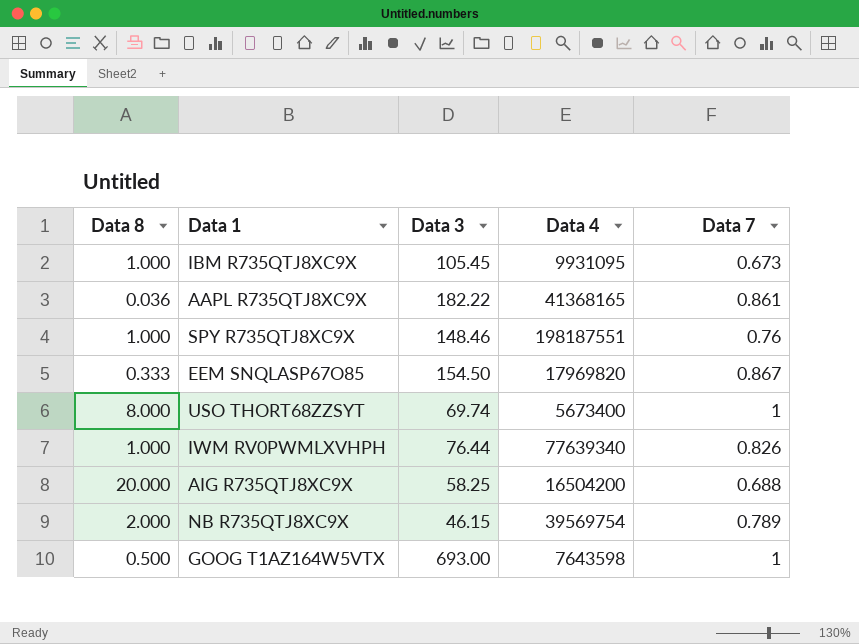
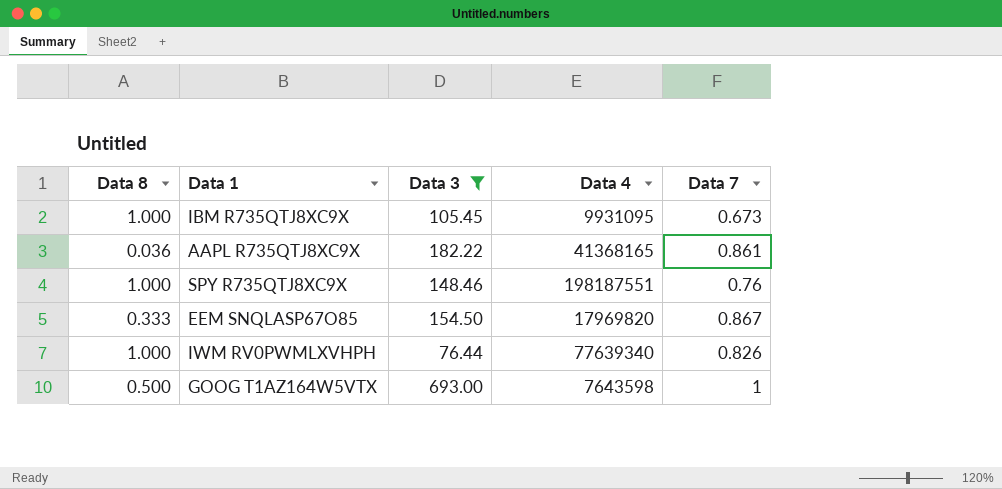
filter: none -> Data 3 >= 76.44

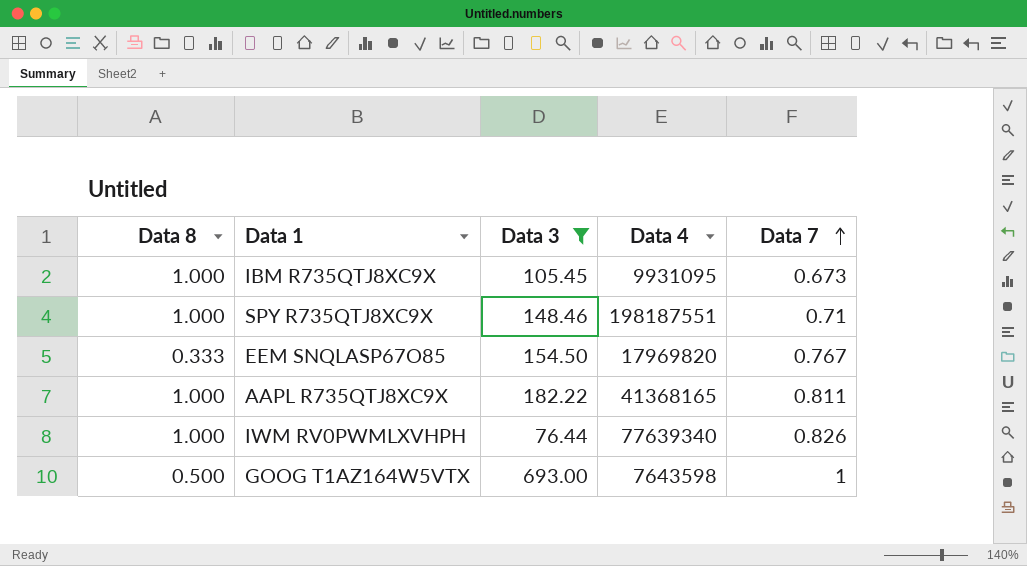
row order: none -> Data 7 ascending
SPY R735QTJ8XC9X | Data 7: 0.76 -> 0.71
EEM SNQLASP67O85 | Data 7: 0.867 -> 0.767
AAPL R735QTJ8XC9X | Data 8: 0.036 -> 1.000
AAPL R735QTJ8XC9X | Data 7: 0.861 -> 0.811

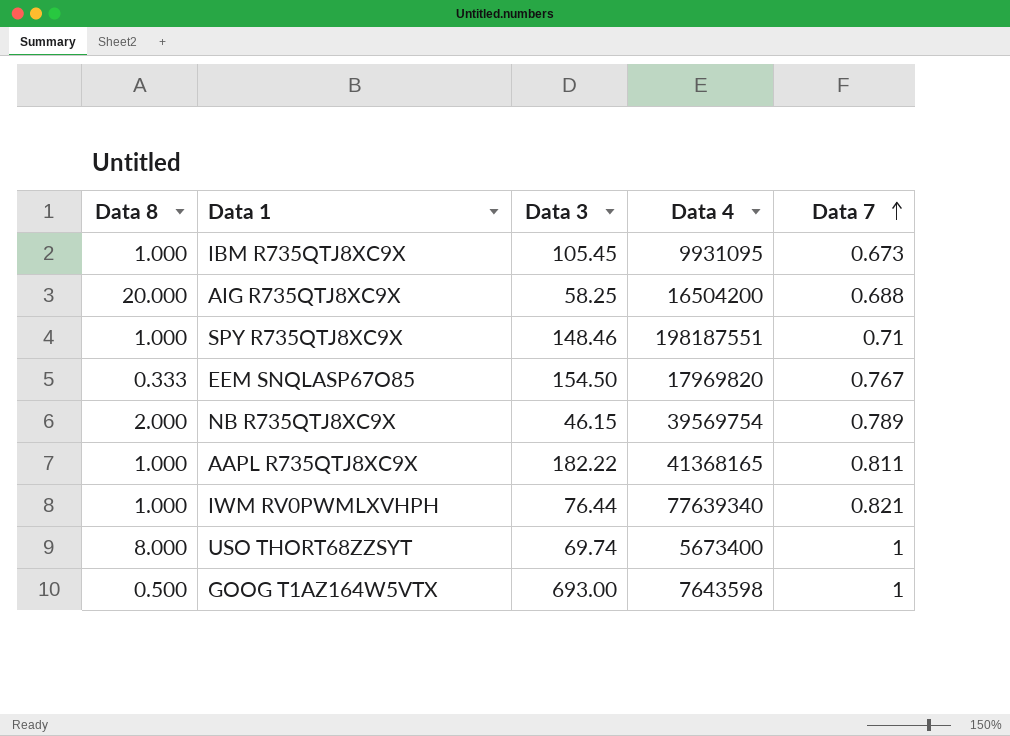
filter: Data 3 >= 76.44 -> none
IWM RV0PWMLXVHPH | Data 7: 0.826 -> 0.821

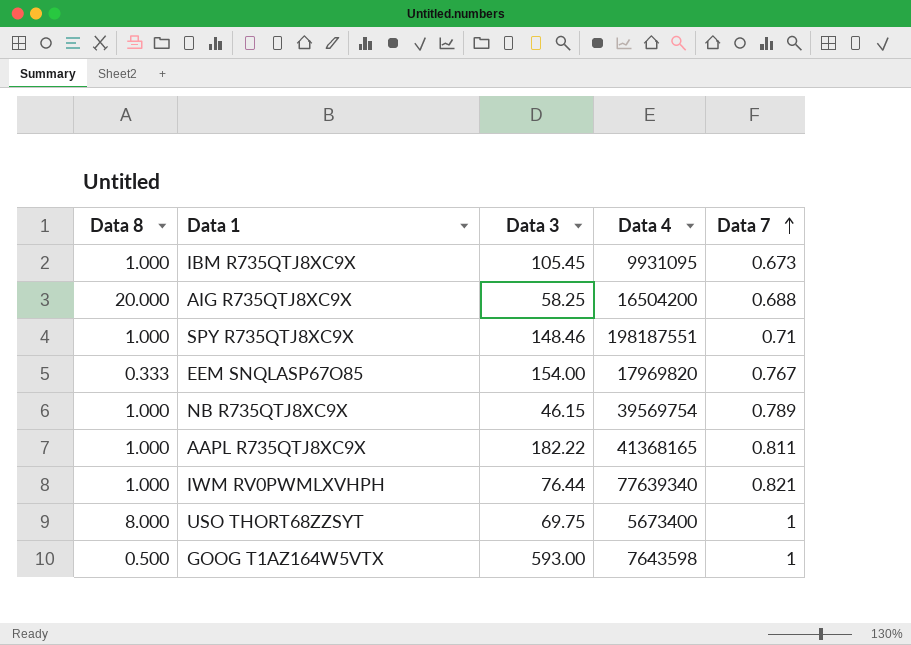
EEM SNQLASP67O85 | Data 3: 154.50 -> 154.00
NB R735QTJ8XC9X | Data 8: 2.000 -> 1.000
USO THORT68ZZSYT | Data 3: 69.74 -> 69.75
GOOG T1AZ164W5VTX | Data 3: 693.00 -> 593.00

